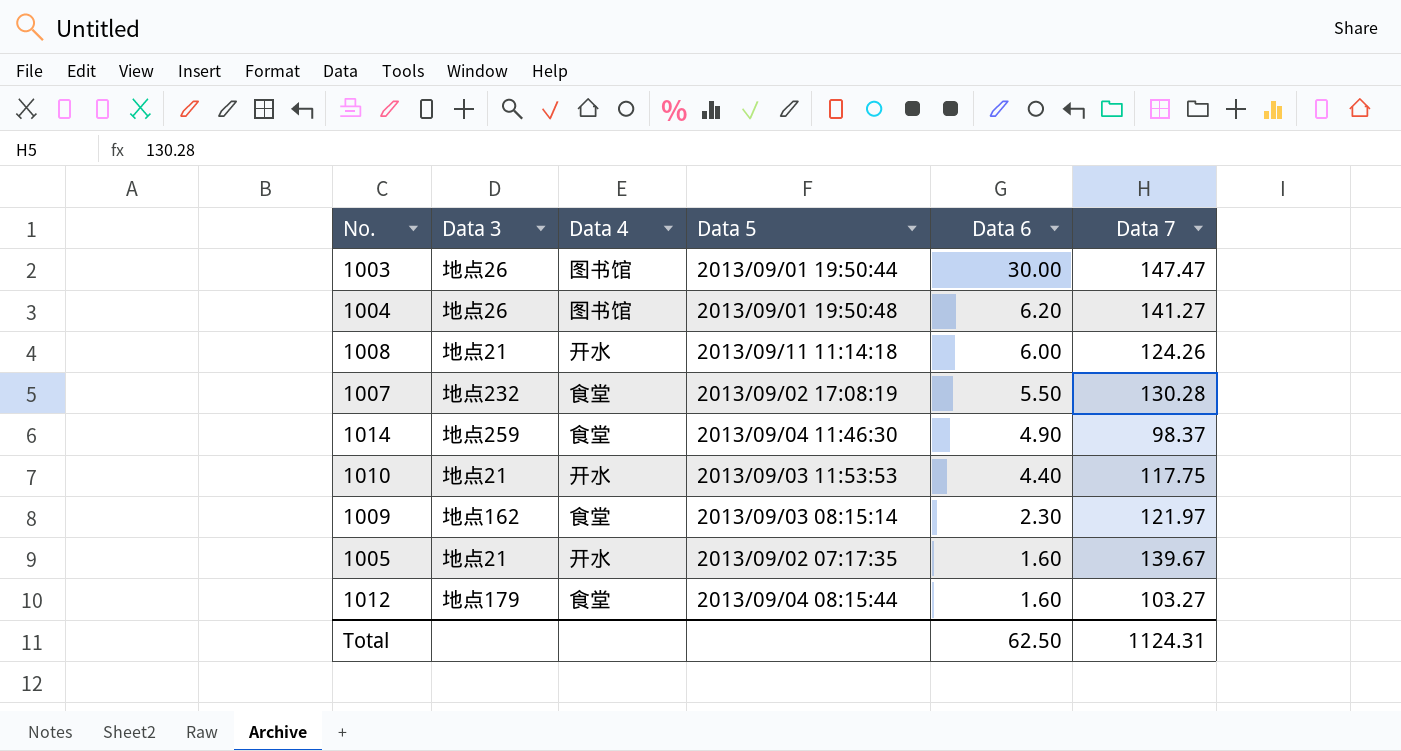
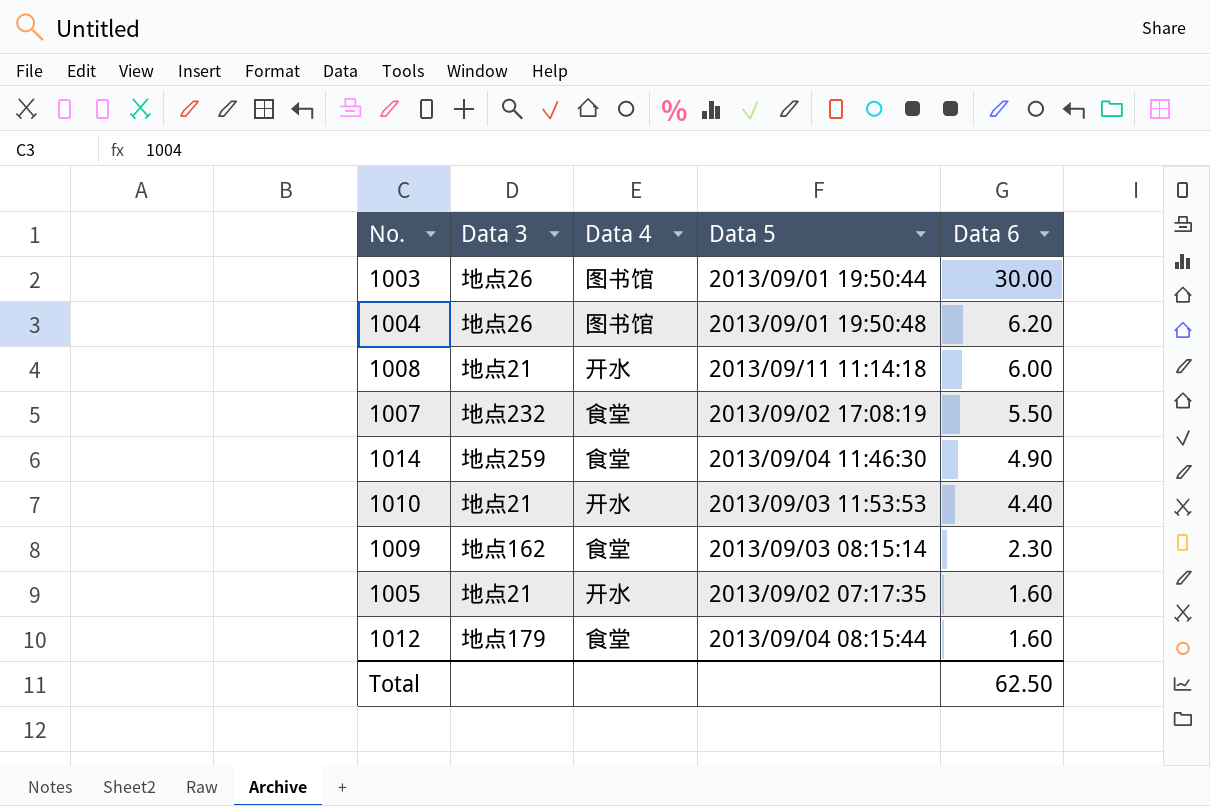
column Data 7 | position: 6 -> none

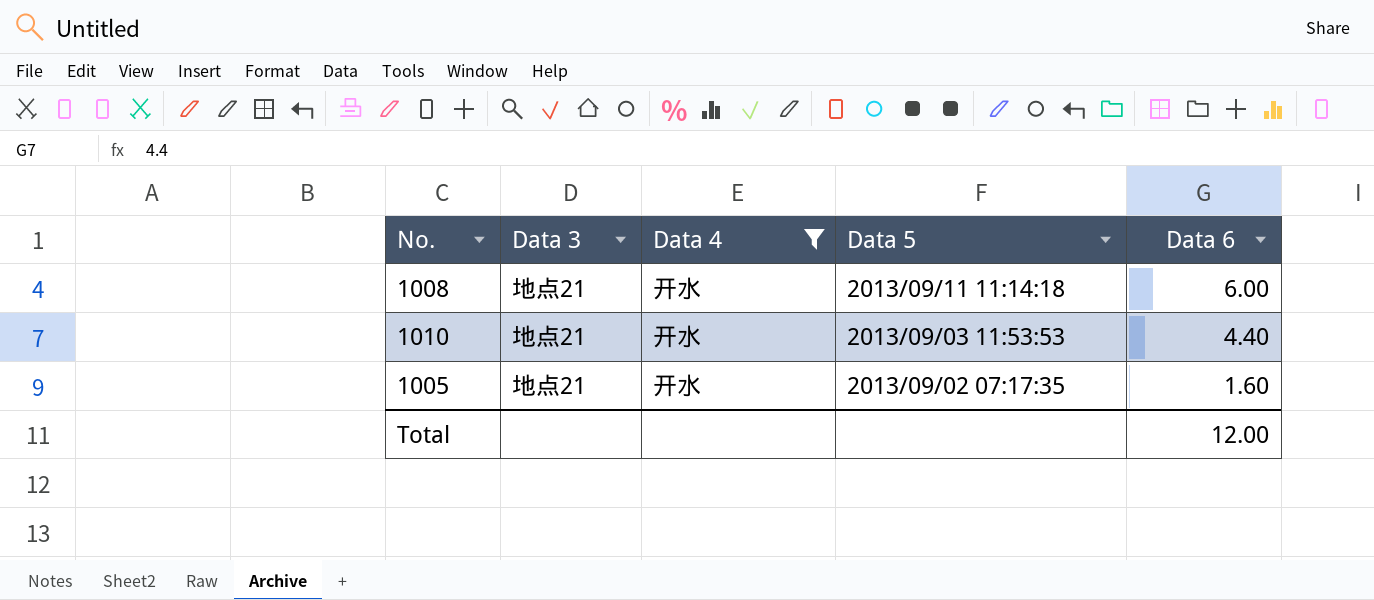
filter: none -> Data 4 = 开水
Total | Data 6: 62.50 -> 12.00

